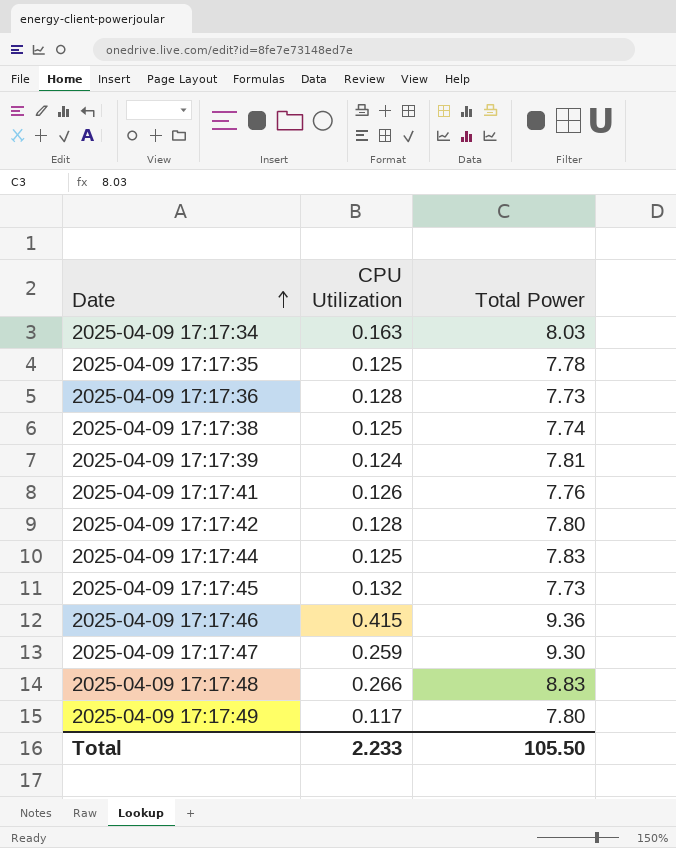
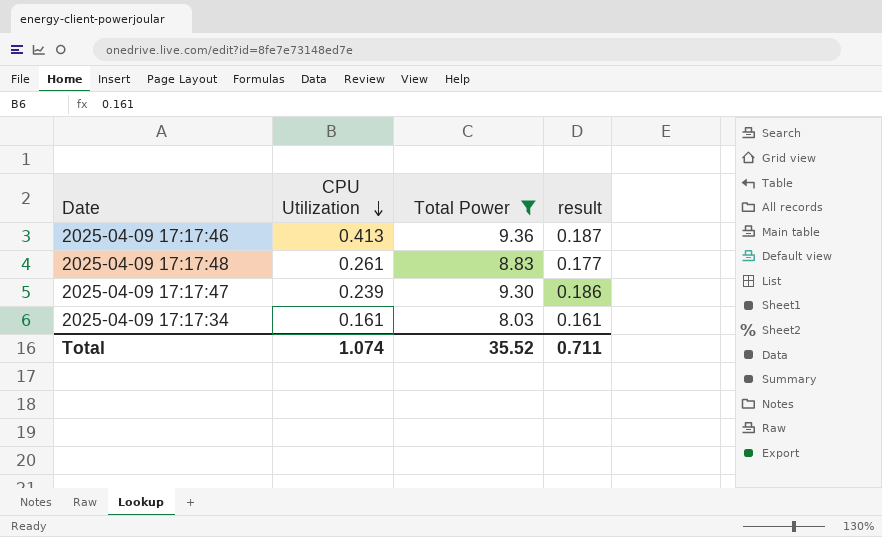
filter: none -> Total Power >= 8.03
row order: Date ascending -> CPU Utilization descending
column result | formula: none -> [Total Power] * 0.02
2025-04-09 17:17:46 | CPU Utilization: 0.415 -> 0.413
2025-04-09 17:17:48 | CPU Utilization: 0.266 -> 0.261
2025-04-09 17:17:47 | CPU Utilization: 0.259 -> 0.239
2025-04-09 17:17:34 | CPU Utilization: 0.163 -> 0.161
Total | CPU Utilization: 2.233 -> 1.074
Total | Total Power: 105.50 -> 35.52

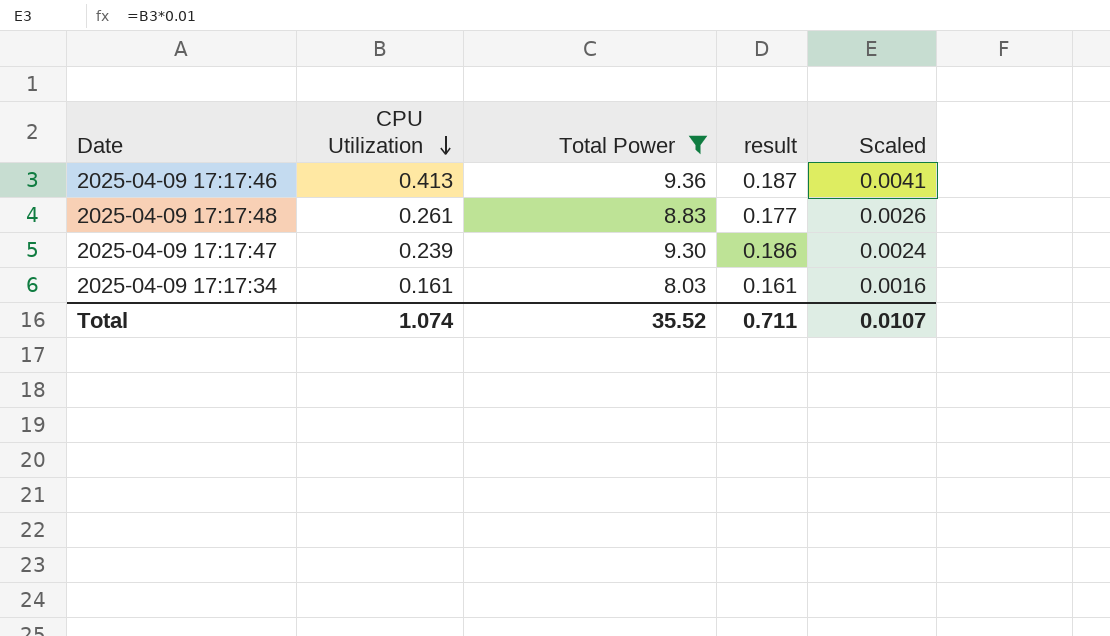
column Scaled | formula: none -> [CPU Utilization] * 0.01

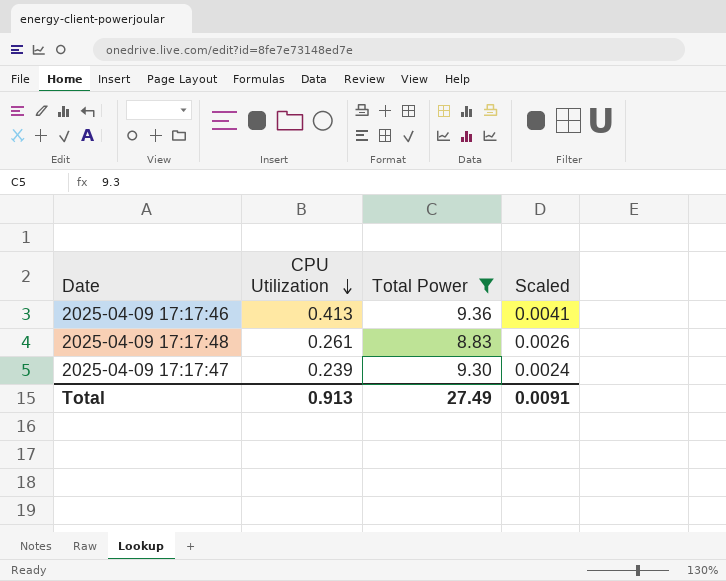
column result | formula: [Total Power] * 0.02 -> none
row 2025-04-09 17:17:34: 0.161 | 8.03 | 0.161 | 0.0016 -> none
Total | CPU Utilization: 1.074 -> 0.913
Total | Total Power: 35.52 -> 27.49
Total | Scaled: 0.0107 -> 0.0091

